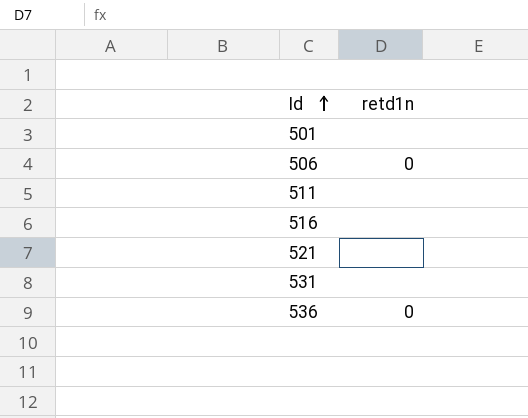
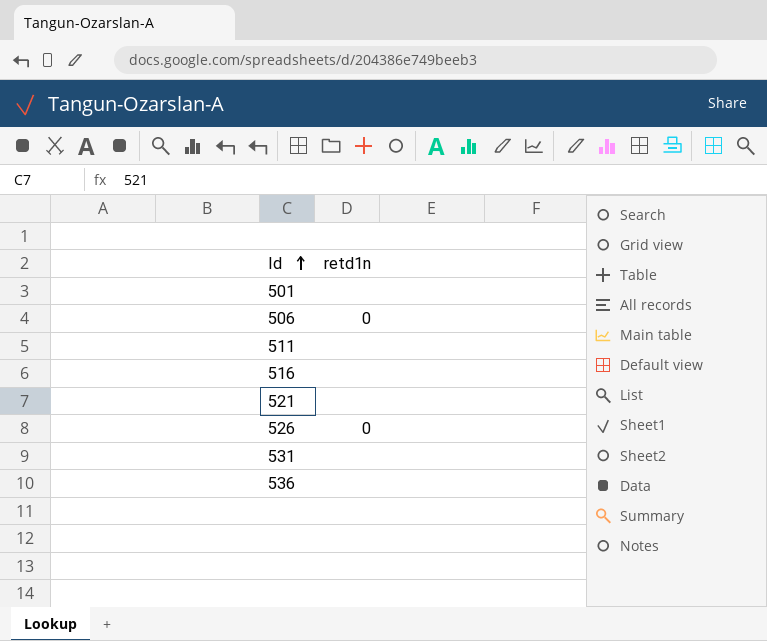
row 526: none -> 0
536 | retd1n: 0 -> none

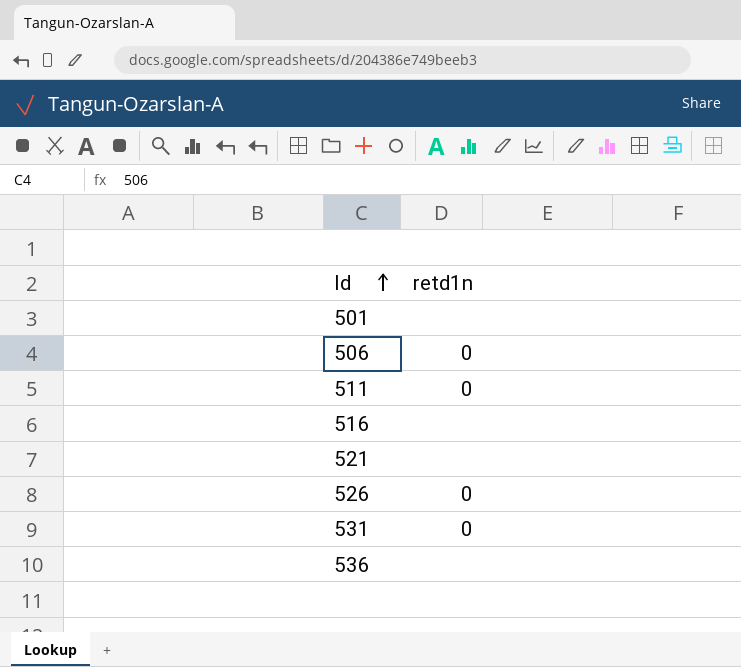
511 | retd1n: none -> 0
531 | retd1n: none -> 0

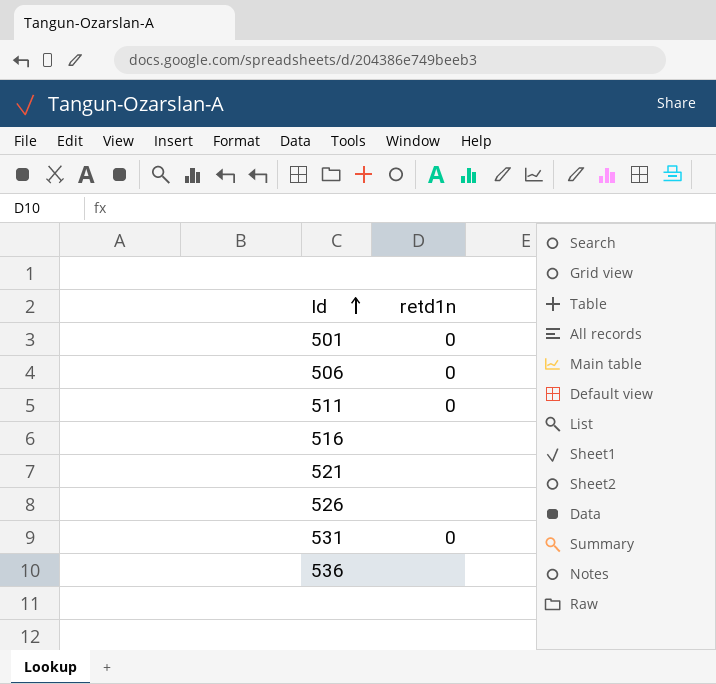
501 | retd1n: none -> 0
526 | retd1n: 0 -> none

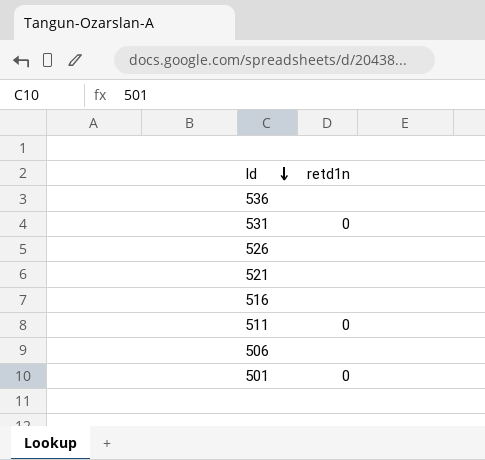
row order: Id ascending -> Id descending
506 | retd1n: 0 -> none

